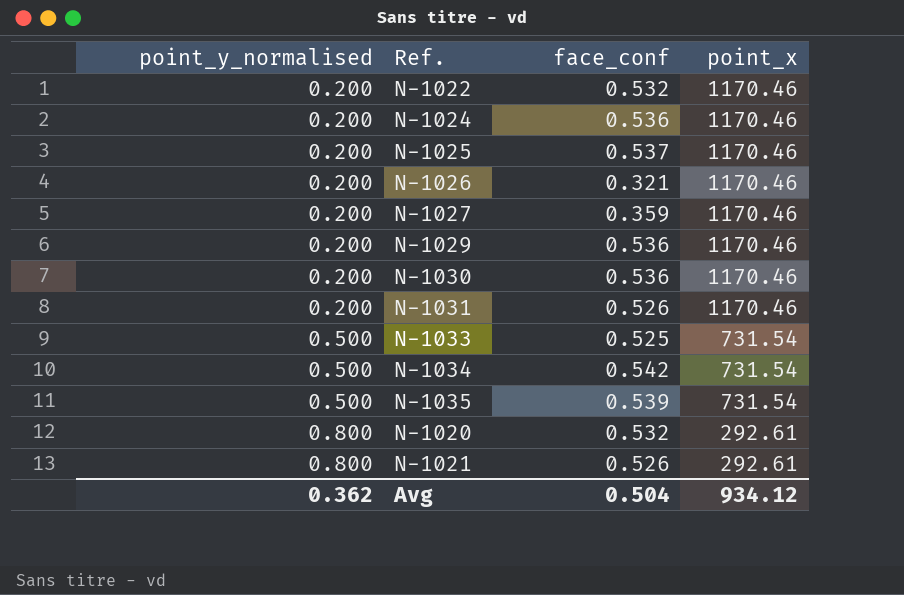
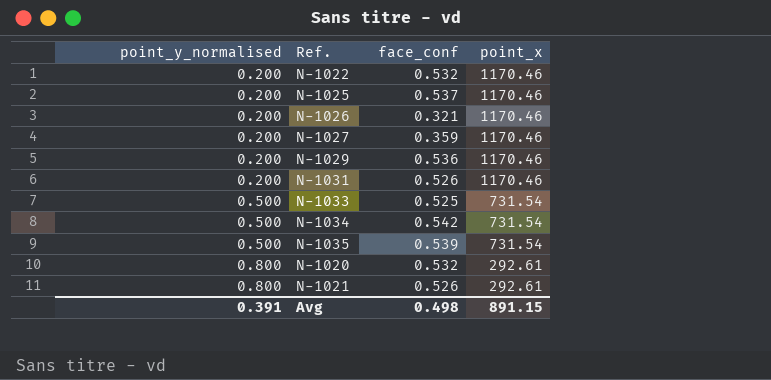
row N-1024: 0.200 | 0.536 | 1170.46 -> none
row N-1030: 0.200 | 0.536 | 1170.46 -> none
Avg | point_y_normalised: 0.362 -> 0.391
Avg | face_conf: 0.504 -> 0.498
Avg | point_x: 934.12 -> 891.15

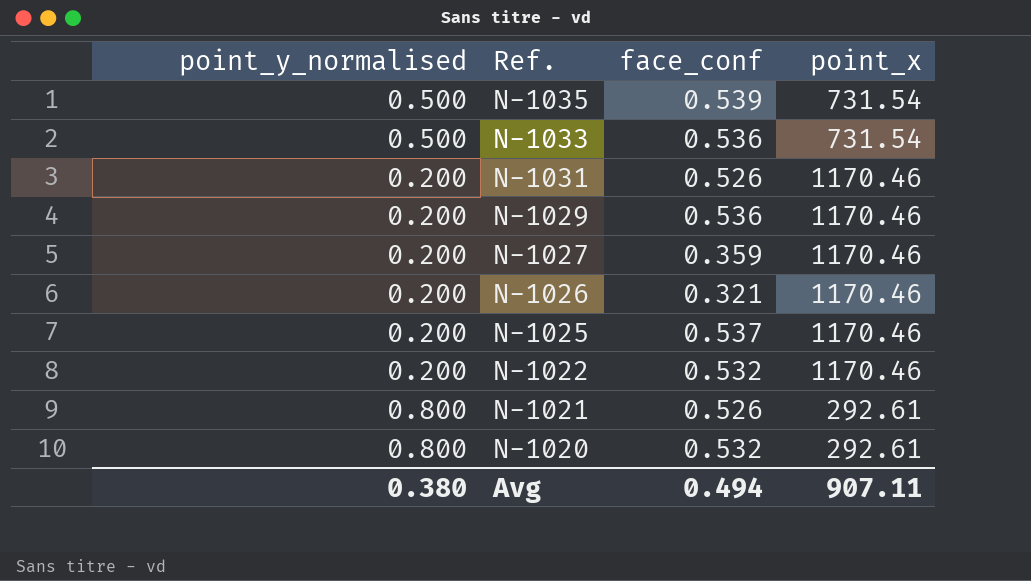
row order: point_y_normalised ascending -> Ref. descending
row N-1034: 0.500 | 0.542 | 731.54 -> none
N-1033 | face_conf: 0.525 -> 0.536
Avg | point_y_normalised: 0.391 -> 0.380
Avg | face_conf: 0.498 -> 0.494
Avg | point_x: 891.15 -> 907.11

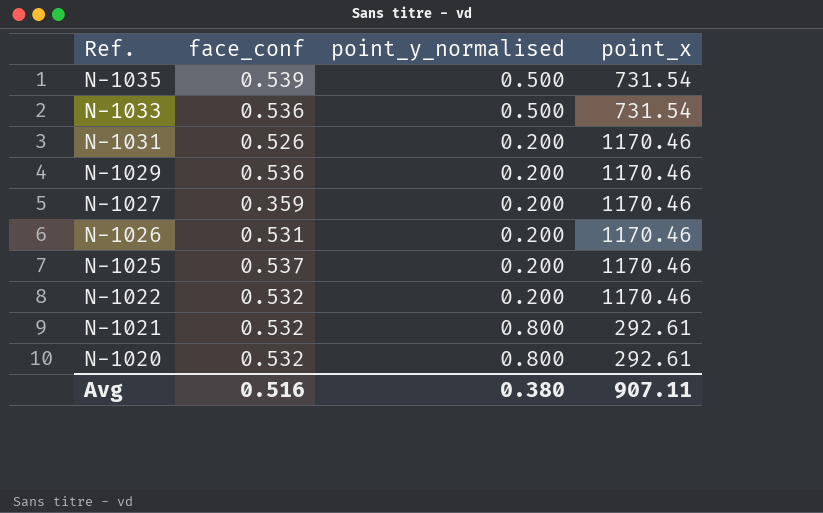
column point_y_normalised | position: 1 -> 3
N-1026 | face_conf: 0.321 -> 0.531
N-1021 | face_conf: 0.526 -> 0.532
Avg | face_conf: 0.494 -> 0.516

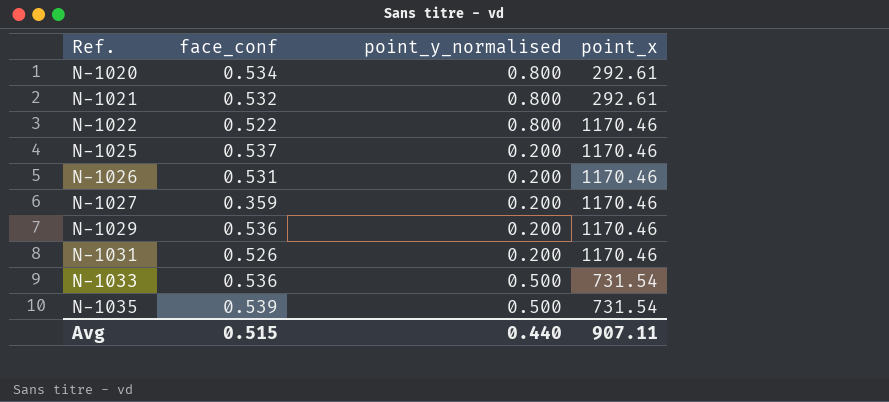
row order: Ref. descending -> Ref. ascending
N-1020 | face_conf: 0.532 -> 0.534
N-1022 | face_conf: 0.532 -> 0.522
N-1022 | point_y_normalised: 0.200 -> 0.800
Avg | face_conf: 0.516 -> 0.515
Avg | point_y_normalised: 0.380 -> 0.440

